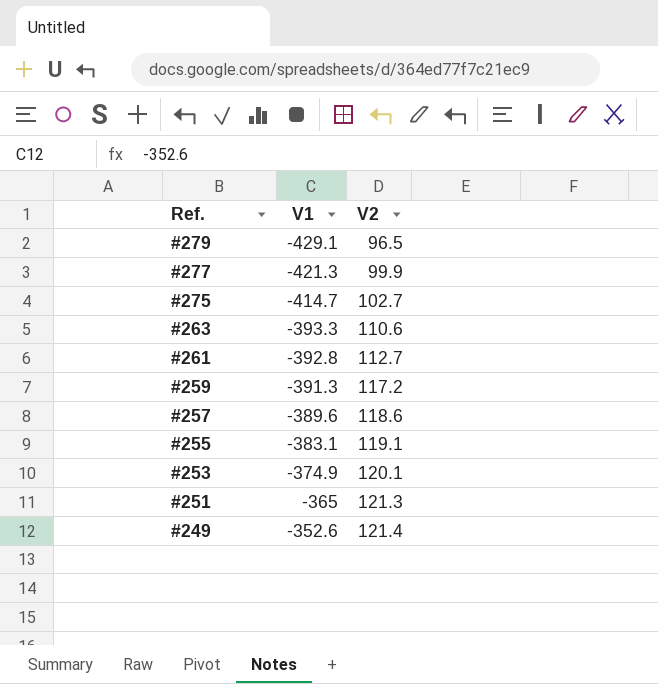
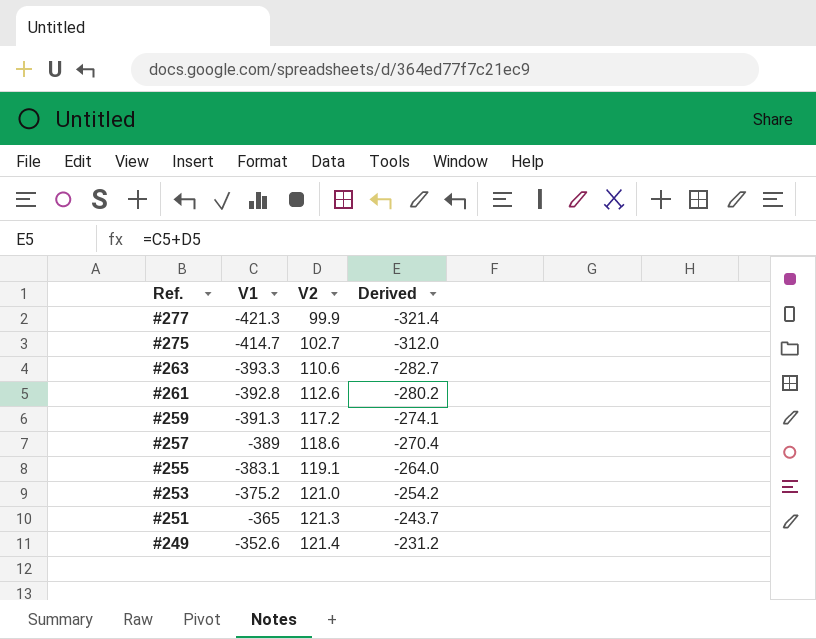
column Derived | formula: none -> [V1] + [V2]
row #279: -429.1 | 96.5 -> none
#261 | V2: 112.7 -> 112.6
#257 | V1: -389.6 -> -389
#253 | V1: -374.9 -> -375.2
#253 | V2: 120.1 -> 121.0

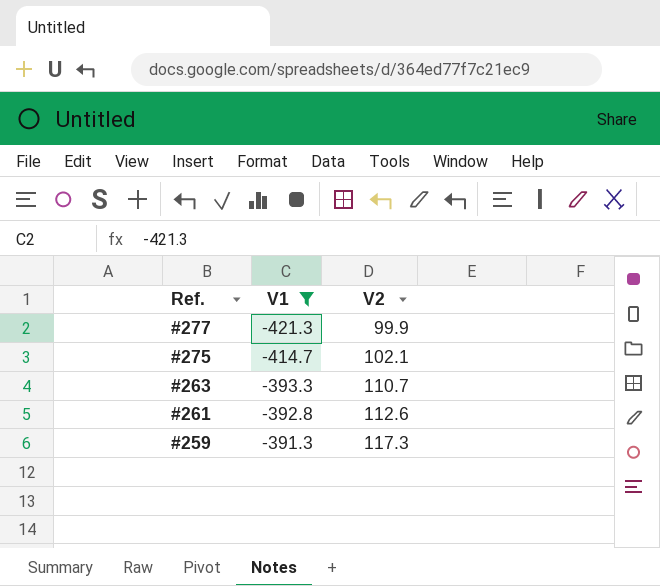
filter: none -> V1 <= -391.3
column Derived | formula: [V1] + [V2] -> none
#275 | V2: 102.7 -> 102.1
#263 | V2: 110.6 -> 110.7
#259 | V2: 117.2 -> 117.3

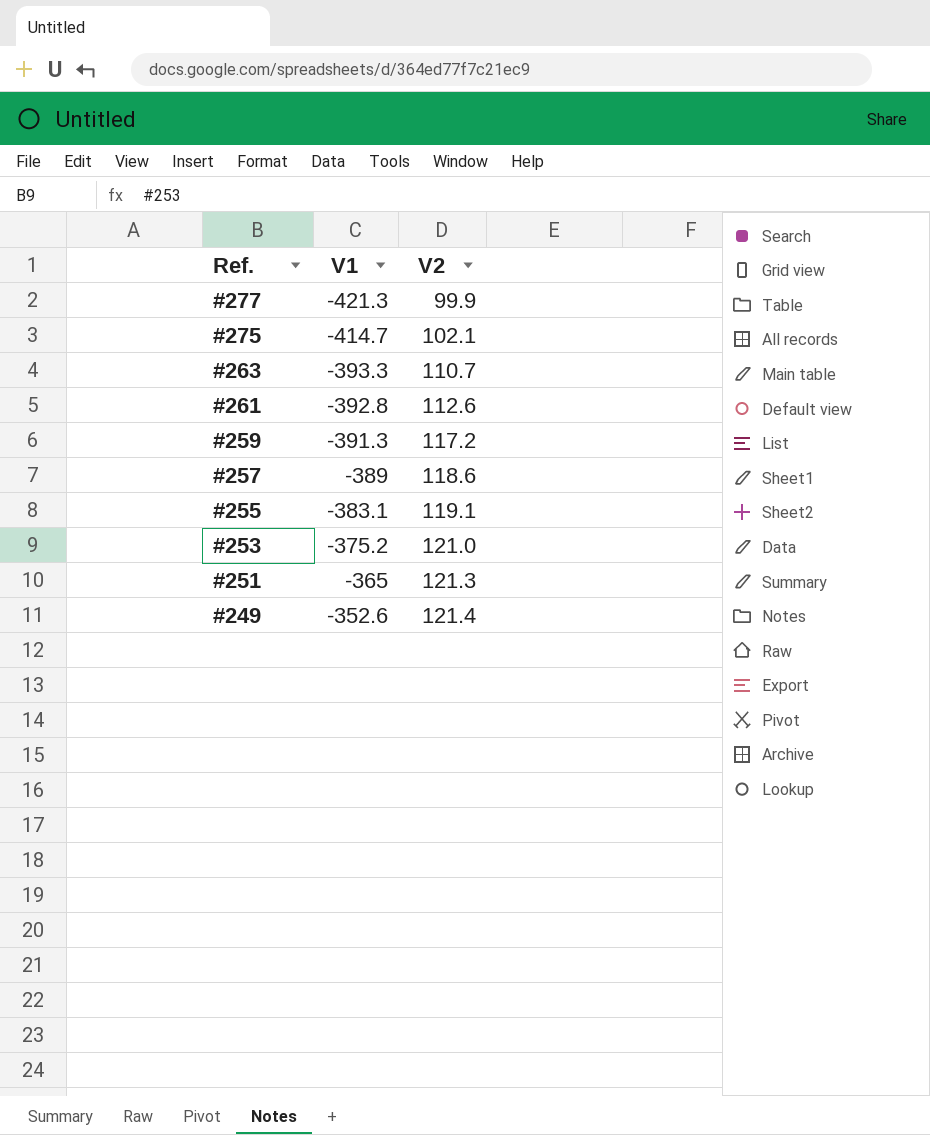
filter: V1 <= -391.3 -> none
#259 | V2: 117.3 -> 117.2

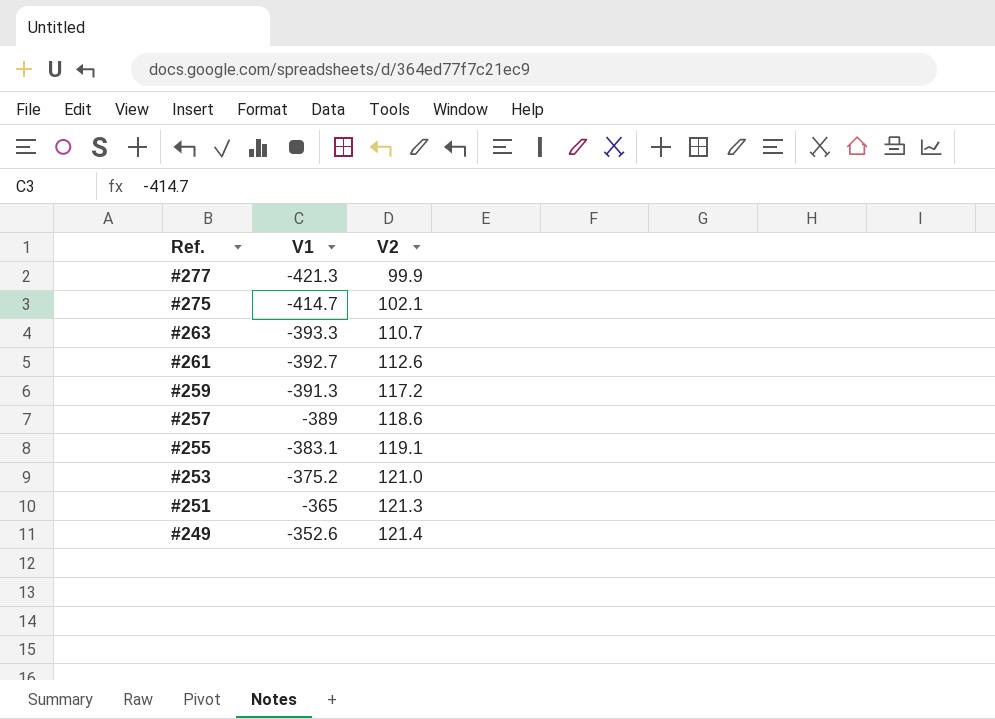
#261 | V1: -392.8 -> -392.7

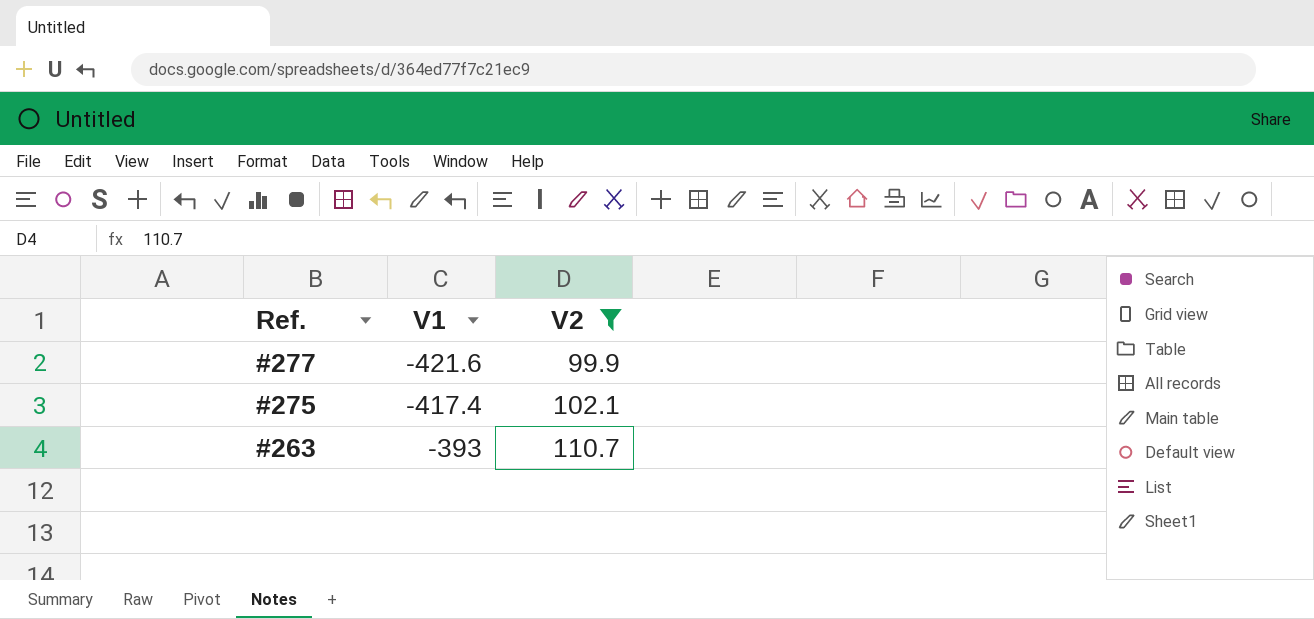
filter: none -> V2 <= 110.7
#277 | V1: -421.3 -> -421.6
#275 | V1: -414.7 -> -417.4
#263 | V1: -393.3 -> -393

